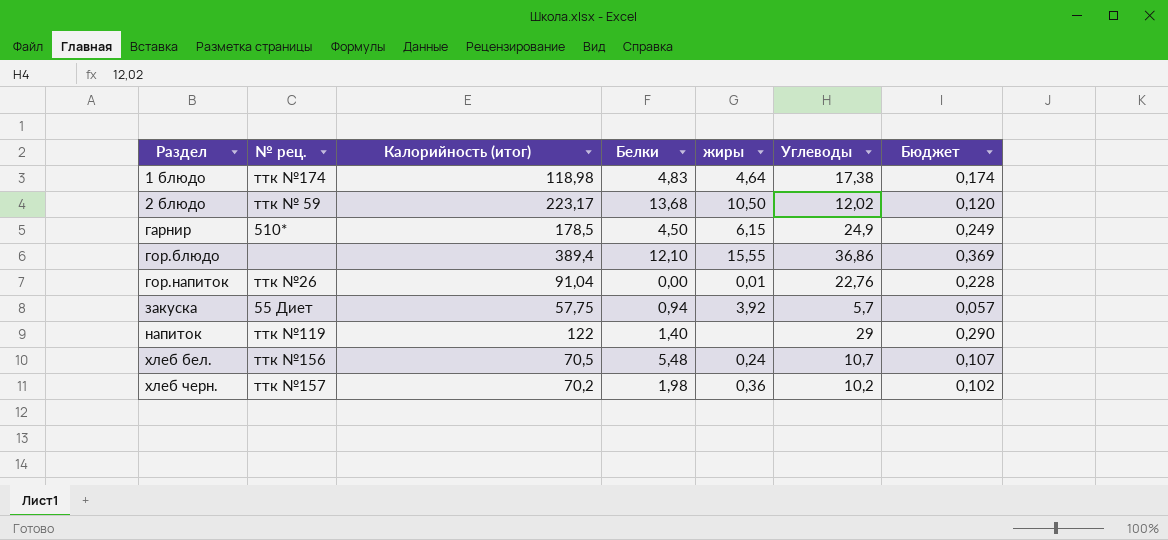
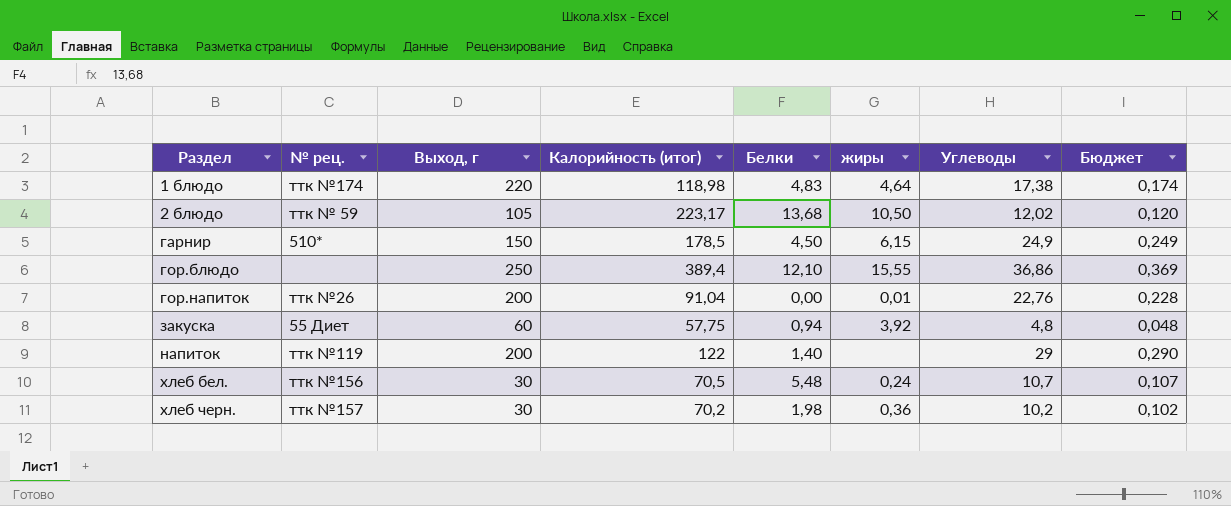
column Выход, г | position: none -> 3
закуска | Углеводы: 5,7 -> 4,8
закуска | Бюджет: 0,057 -> 0,048

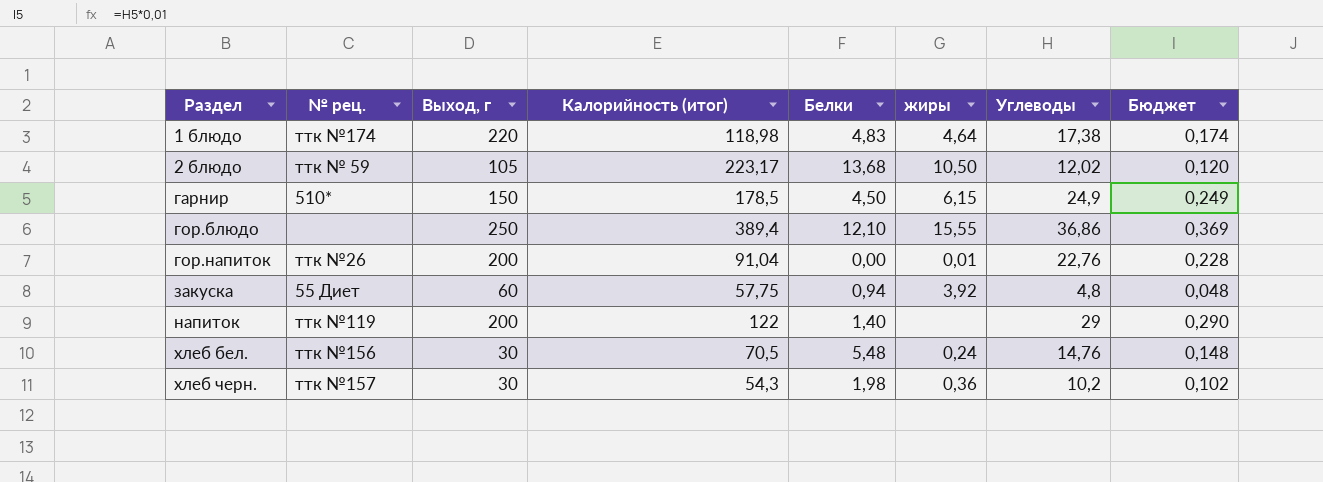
хлеб бел. | Углеводы: 10,7 -> 14,76
хлеб бел. | Бюджет: 0,107 -> 0,148
хлеб черн. | Калорийность (итог): 70,2 -> 54,3

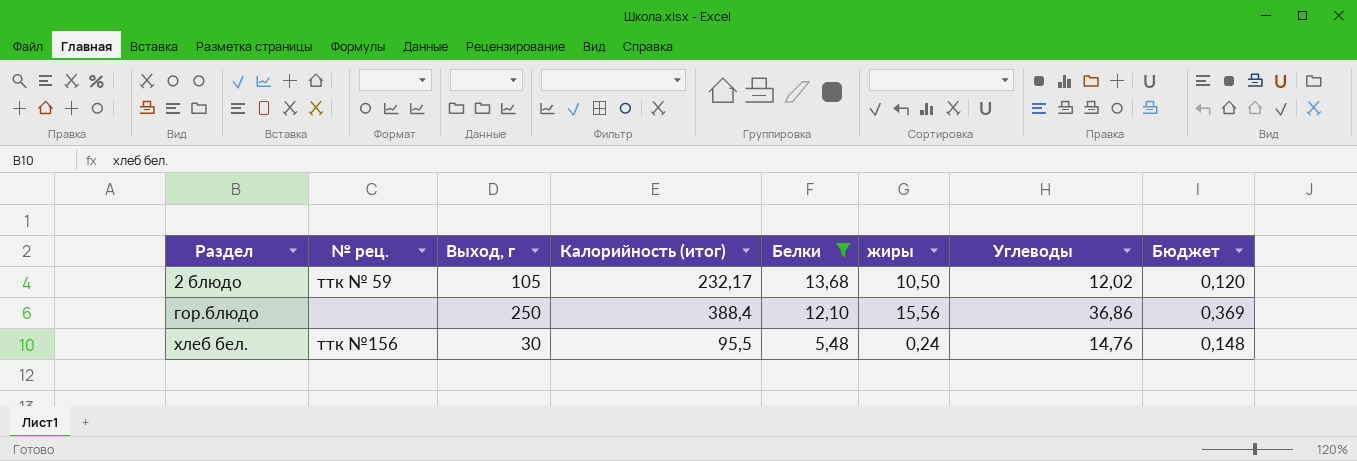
filter: none -> Белки >= 5,48
2 блюдо | Калорийность (итог): 223,17 -> 232,17
гор.блюдо | Калорийность (итог): 389,4 -> 388,4
гор.блюдо | жиры: 15,55 -> 15,56
хлеб бел. | Калорийность (итог): 70,5 -> 95,5

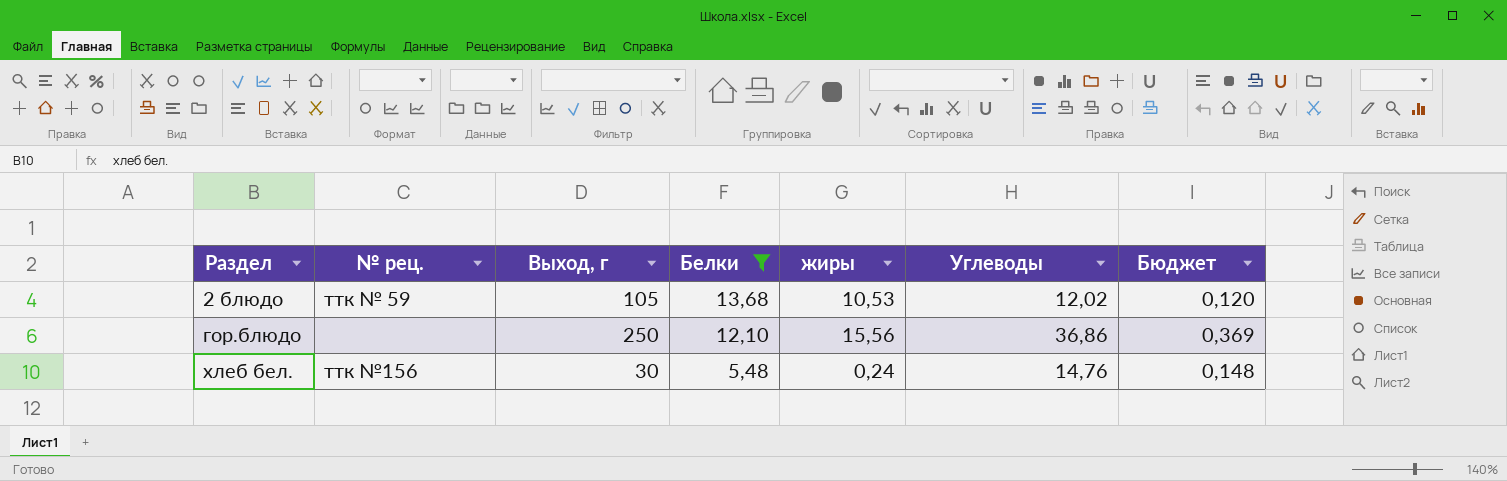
column Калорийность (итог) | position: 4 -> none
2 блюдо | жиры: 10,50 -> 10,53

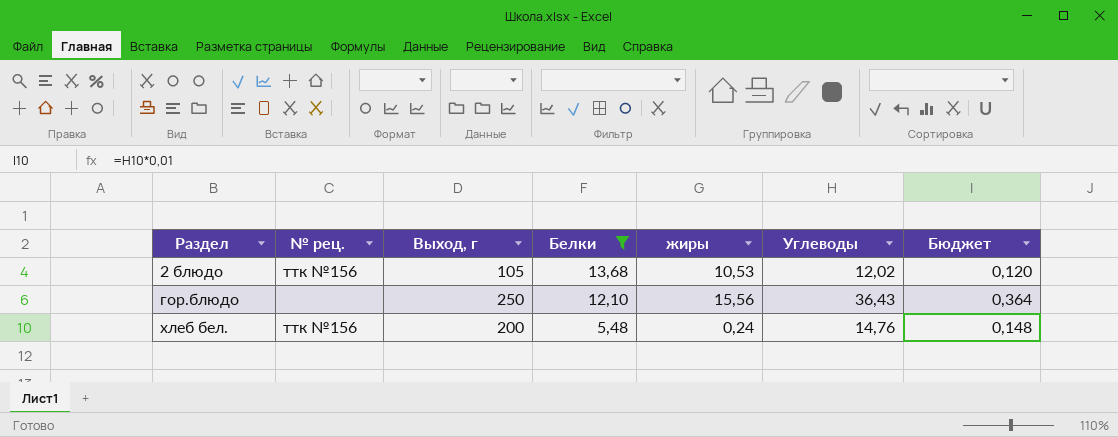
2 блюдо | № рец.: ттк № 59 -> ттк №156
гор.блюдо | Углеводы: 36,86 -> 36,43
гор.блюдо | Бюджет: 0,369 -> 0,364
хлеб бел. | Выход, г: 30 -> 200

